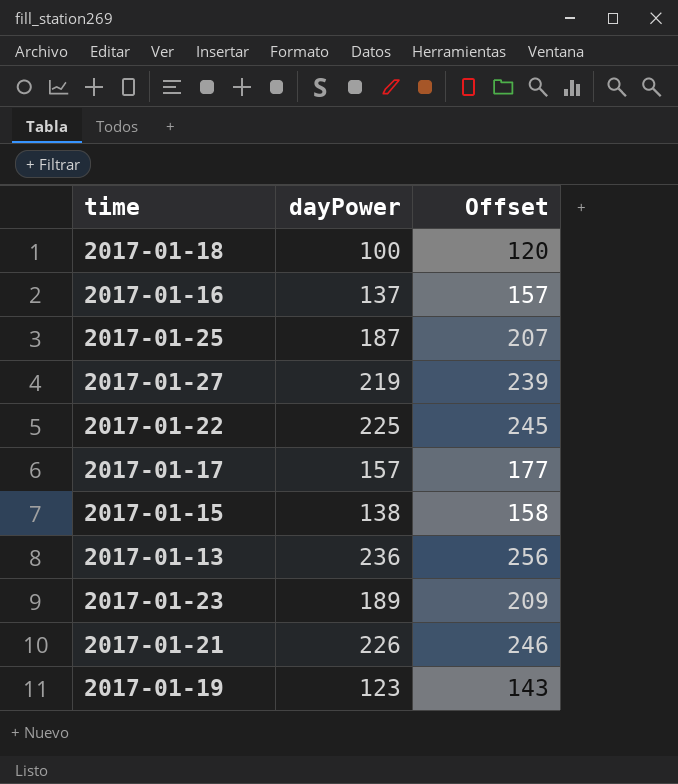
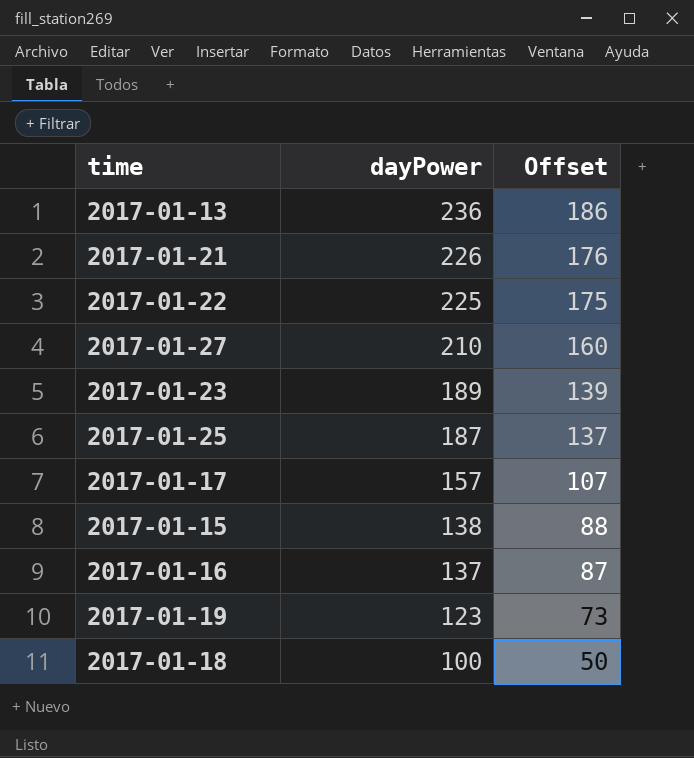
row order: none -> dayPower descending
column Offset | formula: [dayPower] + 20 -> [dayPower] - 50
2017-01-27 | dayPower: 219 -> 210

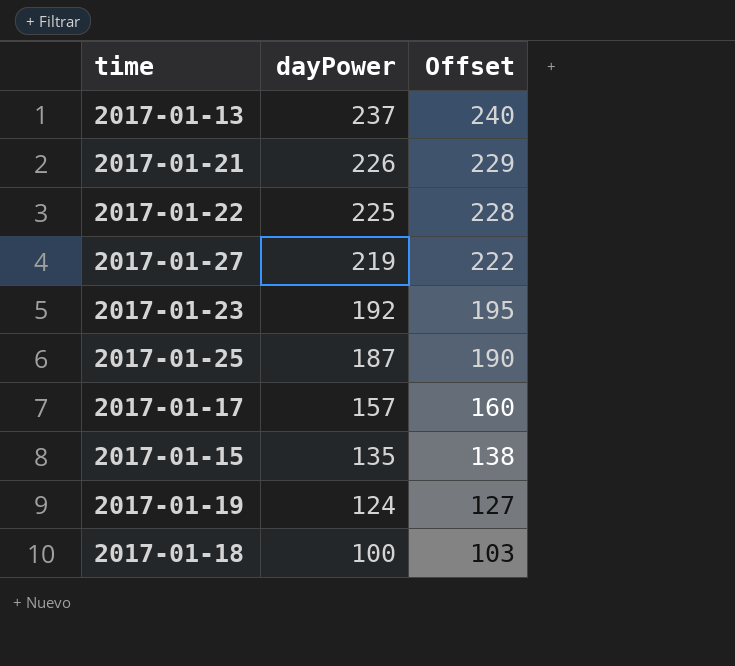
column Offset | formula: [dayPower] - 50 -> [dayPower] + 3
row 2017-01-16: 137 | 87 -> none
2017-01-13 | dayPower: 236 -> 237
2017-01-27 | dayPower: 210 -> 219
2017-01-23 | dayPower: 189 -> 192
2017-01-15 | dayPower: 138 -> 135
2017-01-19 | dayPower: 123 -> 124

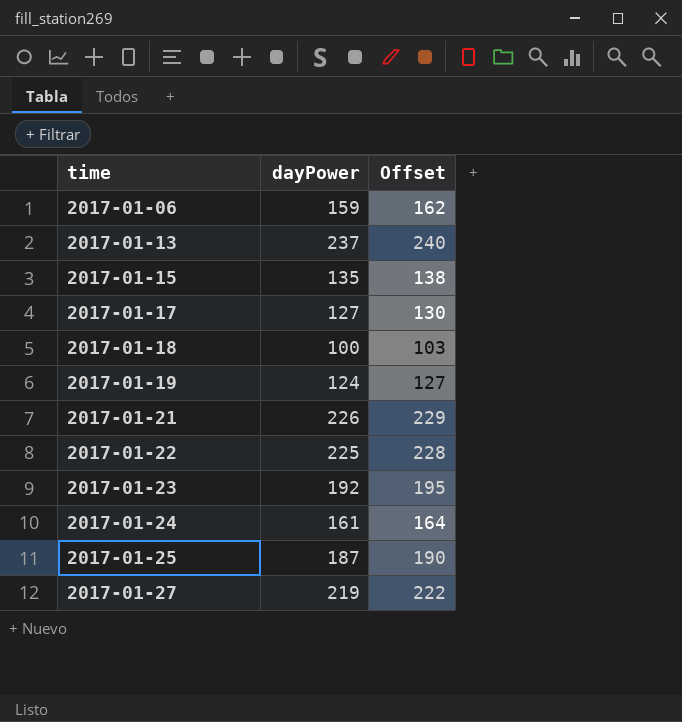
row order: dayPower descending -> time ascending
row 2017-01-06: none -> 159 | 162
2017-01-17 | dayPower: 157 -> 127
2017-01-17 | Offset: 160 -> 130
row 2017-01-24: none -> 161 | 164

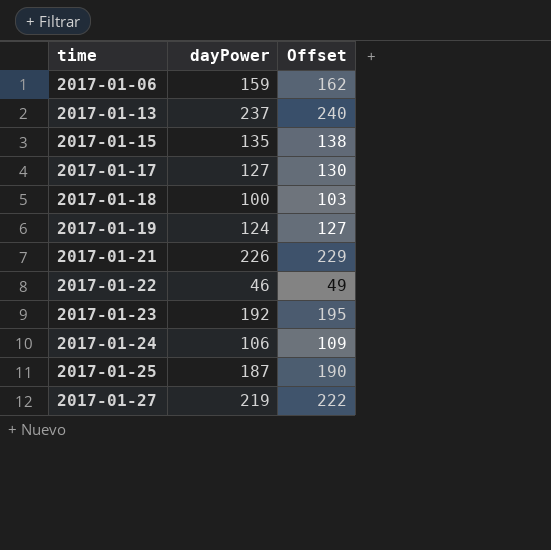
2017-01-22 | dayPower: 225 -> 46
2017-01-22 | Offset: 228 -> 49
2017-01-24 | dayPower: 161 -> 106
2017-01-24 | Offset: 164 -> 109

